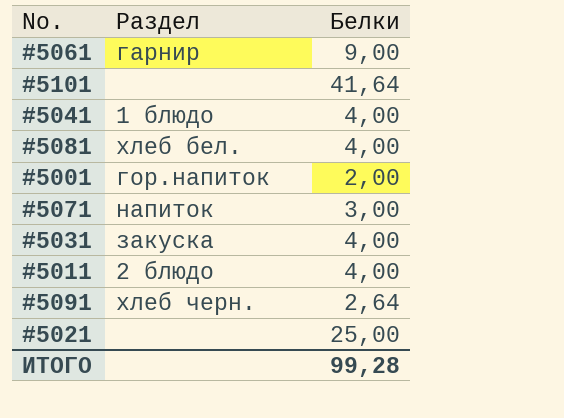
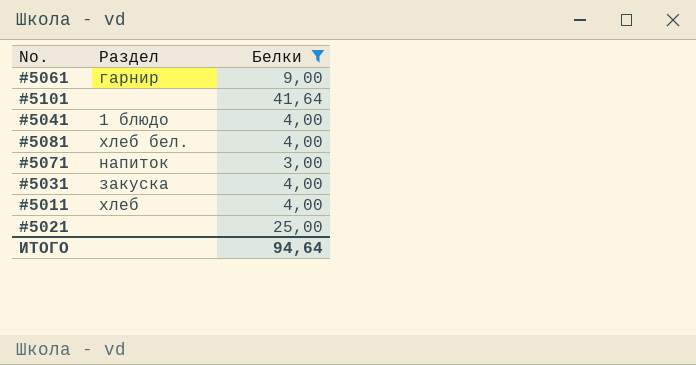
filter: none -> Белки >= 3,00
#5011 | Раздел: 2 блюдо -> хлеб
ИТОГО | Белки: 99,28 -> 94,64

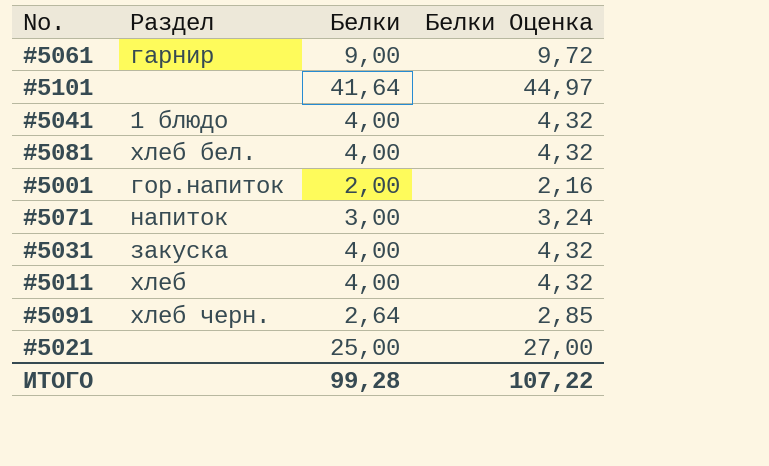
filter: Белки >= 3,00 -> none
column Белки Оценка | formula: none -> [Белки] * 1,08
ИТОГО | Белки: 94,64 -> 99,28

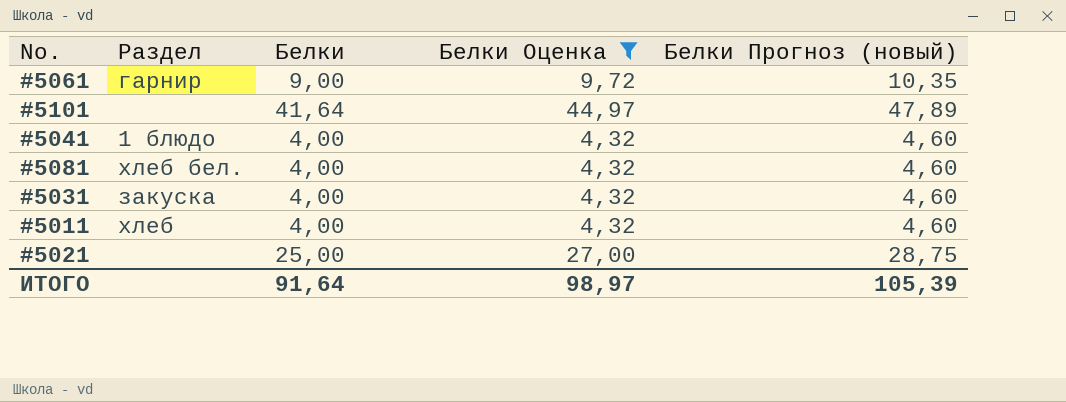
filter: none -> Белки Оценка >= 4,32
column Белки Прогноз (новый) | formula: none -> [Белки] * 1,15
ИТОГО | Белки: 99,28 -> 91,64
ИТОГО | Белки Оценка: 107,22 -> 98,97

